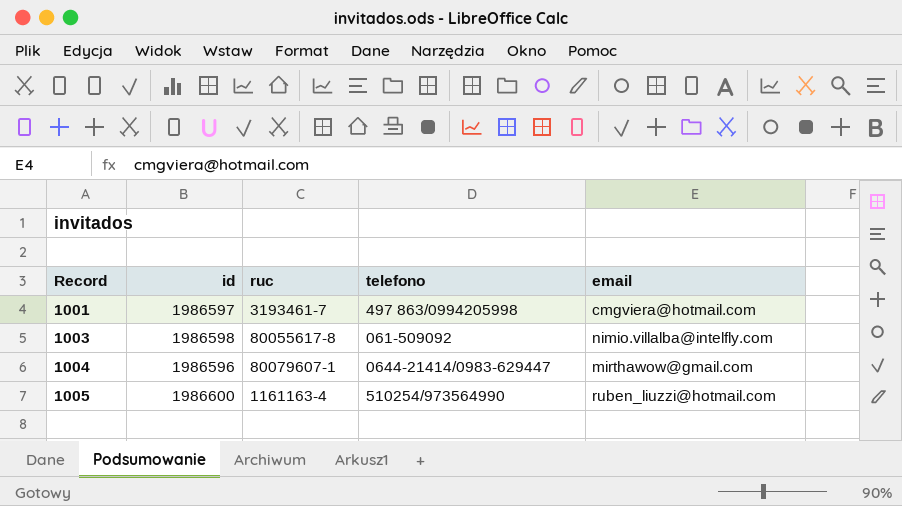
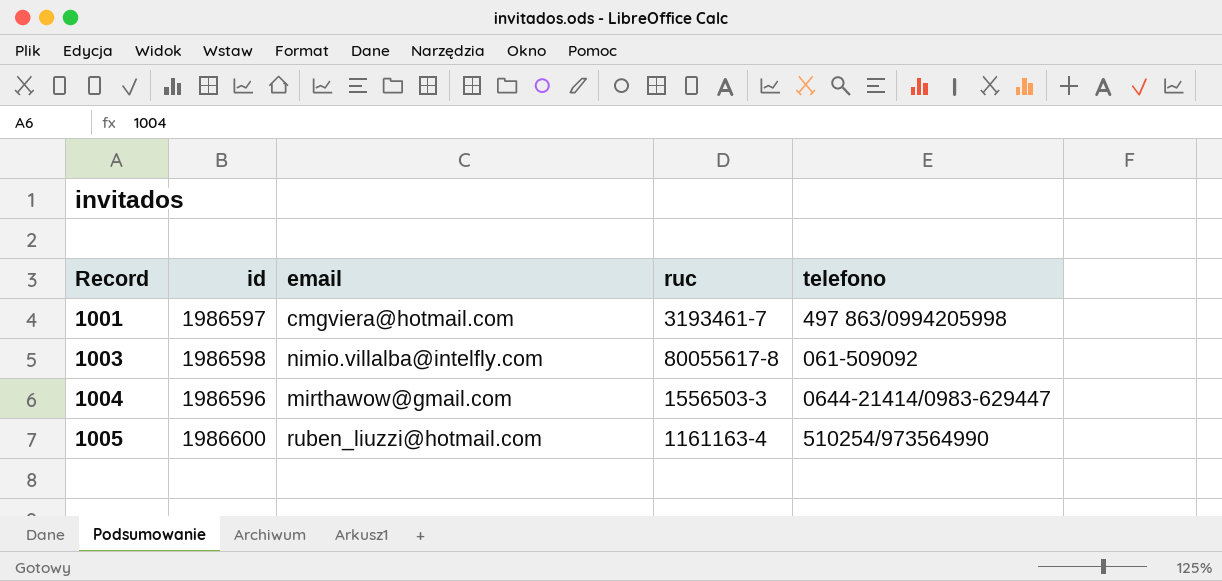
column email | position: 5 -> 3
1004 | ruc: 80079607-1 -> 1556503-3

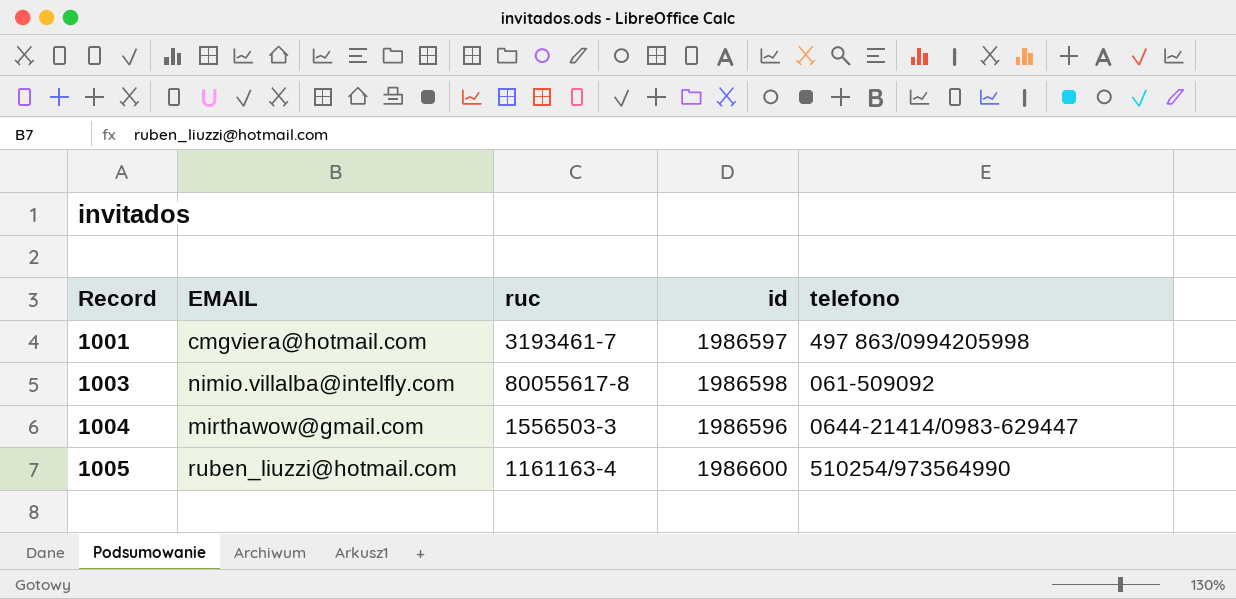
column name: email -> EMAIL
column id | position: 2 -> 4

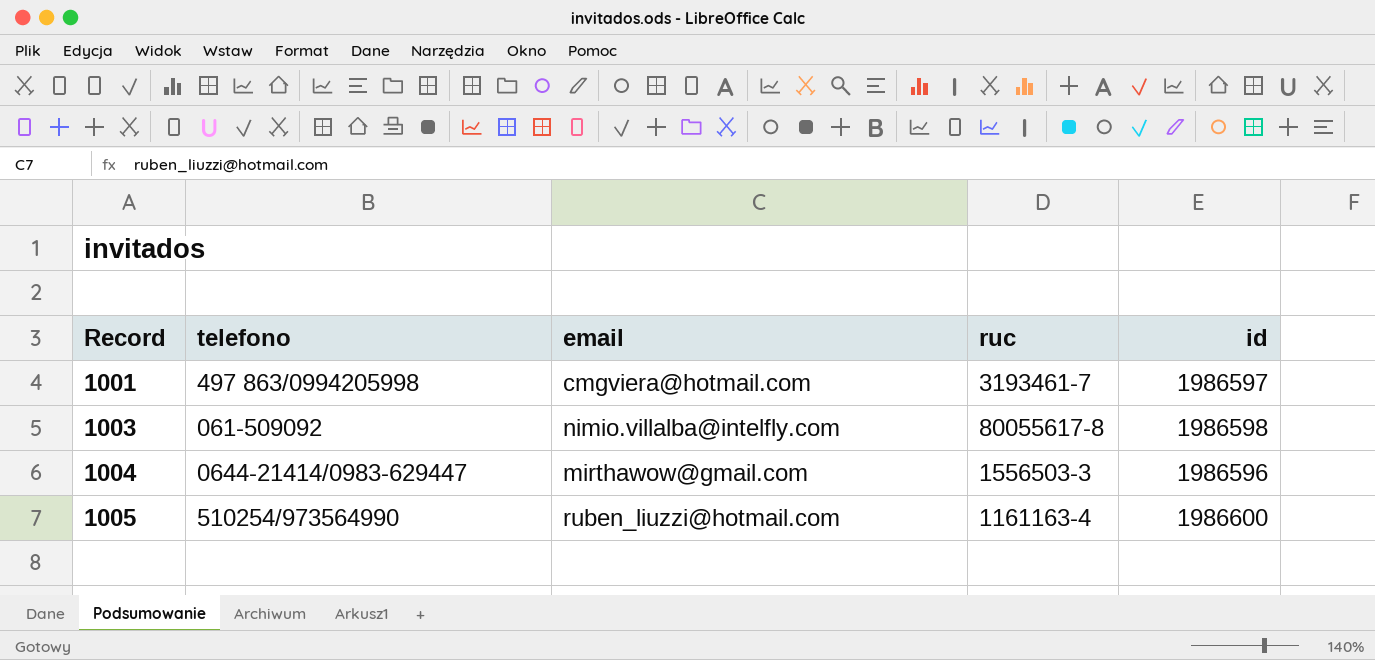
column telefono | position: 5 -> 2
column name: EMAIL -> email

